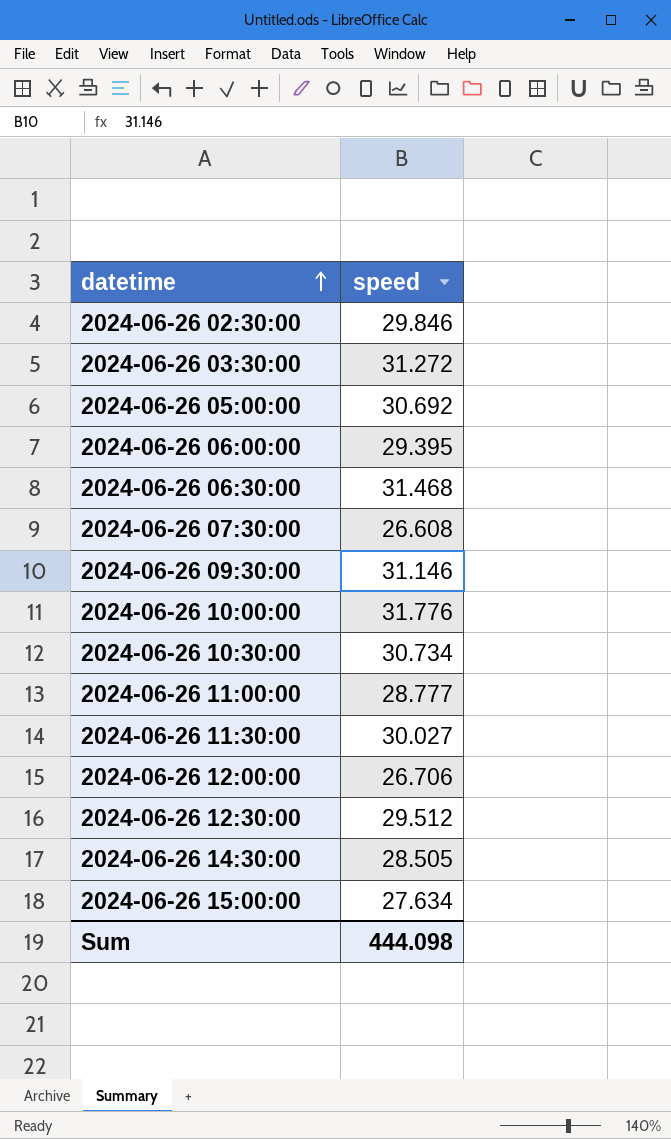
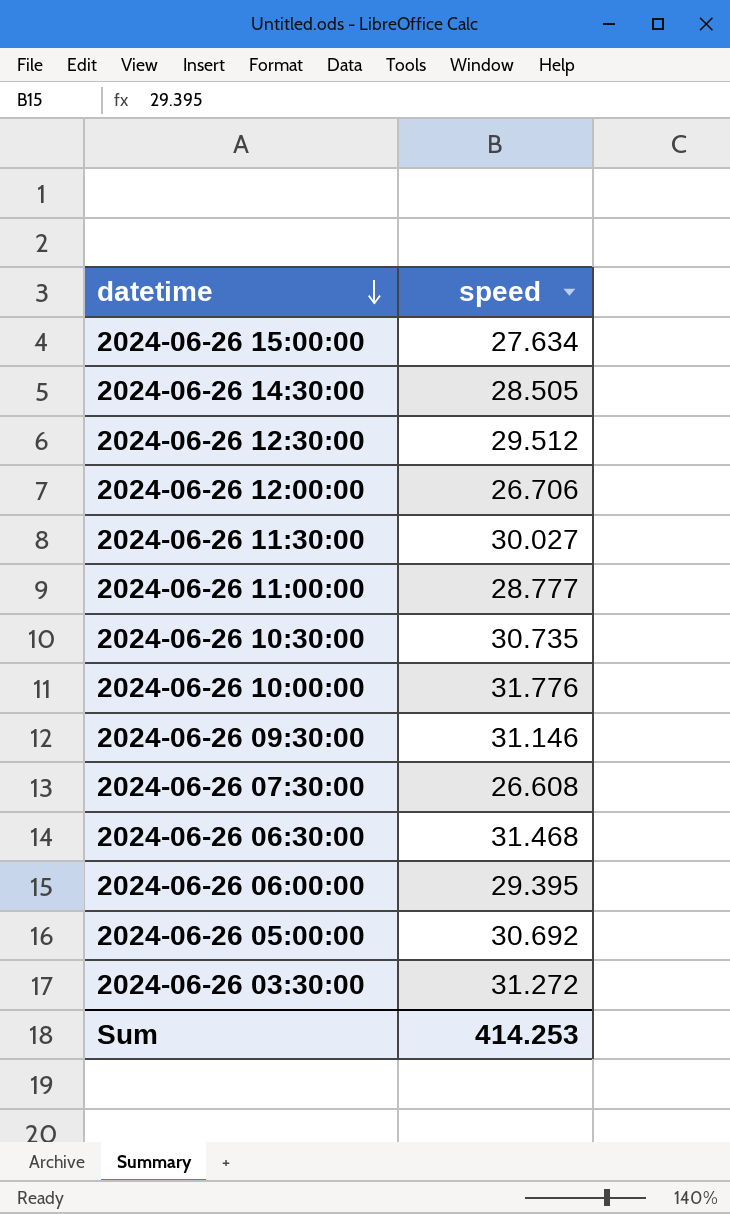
row order: datetime ascending -> datetime descending
row 2024-06-26 02:30:00: 29.846 -> none
2024-06-26 10:30:00 | speed: 30.734 -> 30.735
Sum | speed: 444.098 -> 414.253

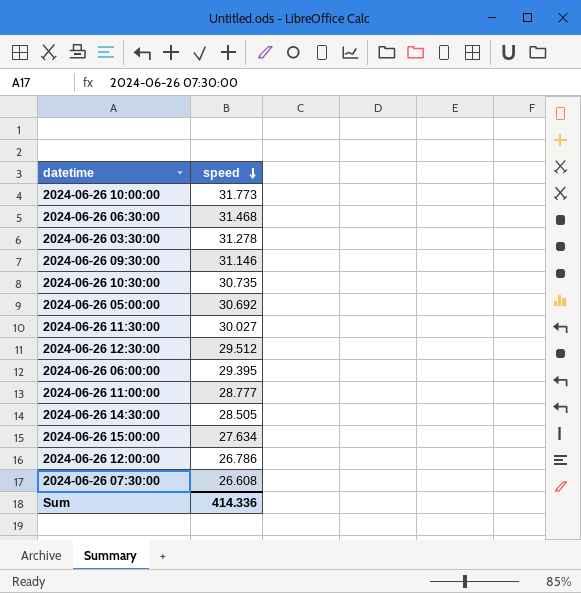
row order: datetime descending -> speed descending
2024-06-26 10:00:00 | speed: 31.776 -> 31.773
2024-06-26 03:30:00 | speed: 31.272 -> 31.278
2024-06-26 12:00:00 | speed: 26.706 -> 26.786
Sum | speed: 414.253 -> 414.336

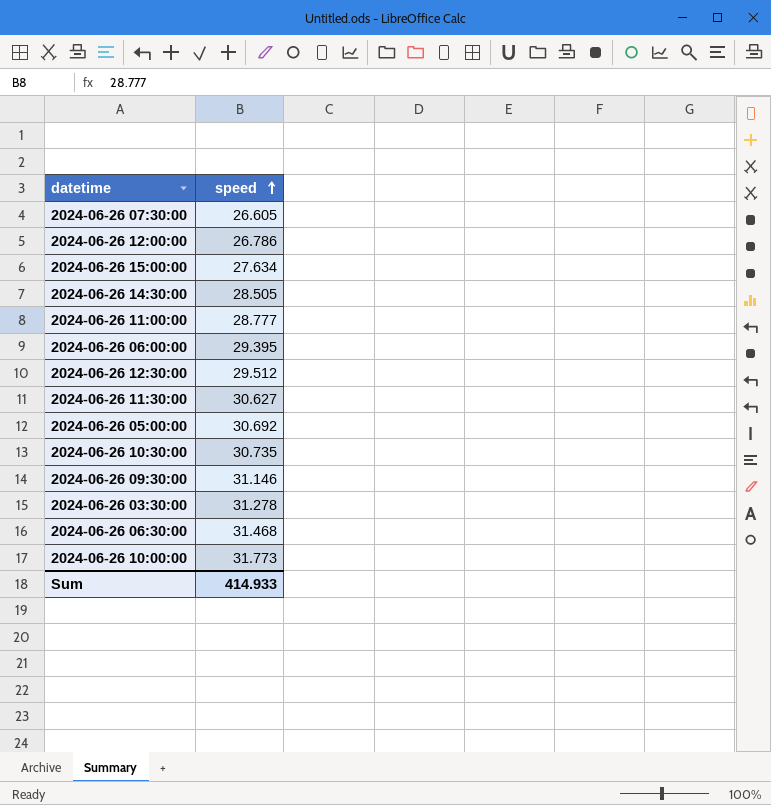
row order: speed descending -> speed ascending
2024-06-26 07:30:00 | speed: 26.608 -> 26.605
2024-06-26 11:30:00 | speed: 30.027 -> 30.627
Sum | speed: 414.336 -> 414.933

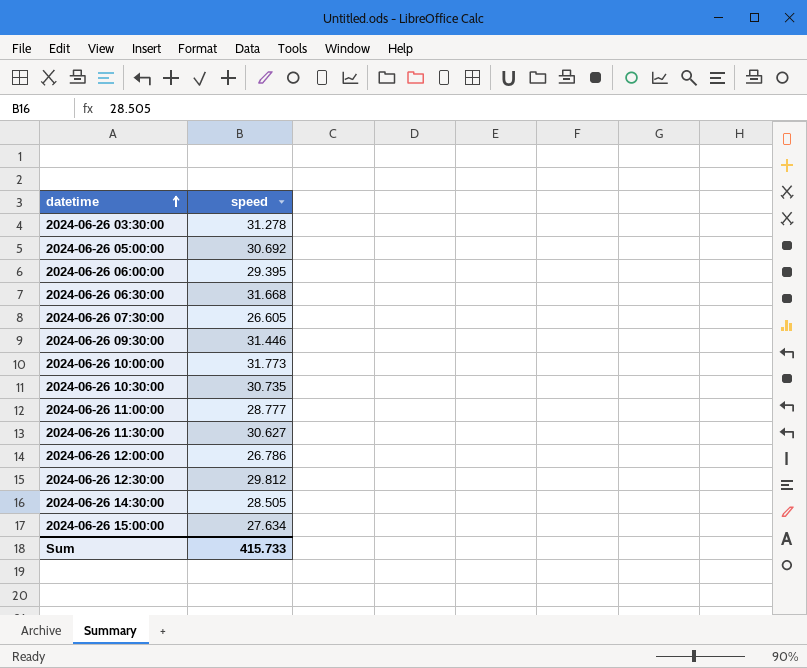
row order: speed ascending -> datetime ascending
2024-06-26 06:30:00 | speed: 31.468 -> 31.668
2024-06-26 09:30:00 | speed: 31.146 -> 31.446
2024-06-26 12:30:00 | speed: 29.512 -> 29.812
Sum | speed: 414.933 -> 415.733

